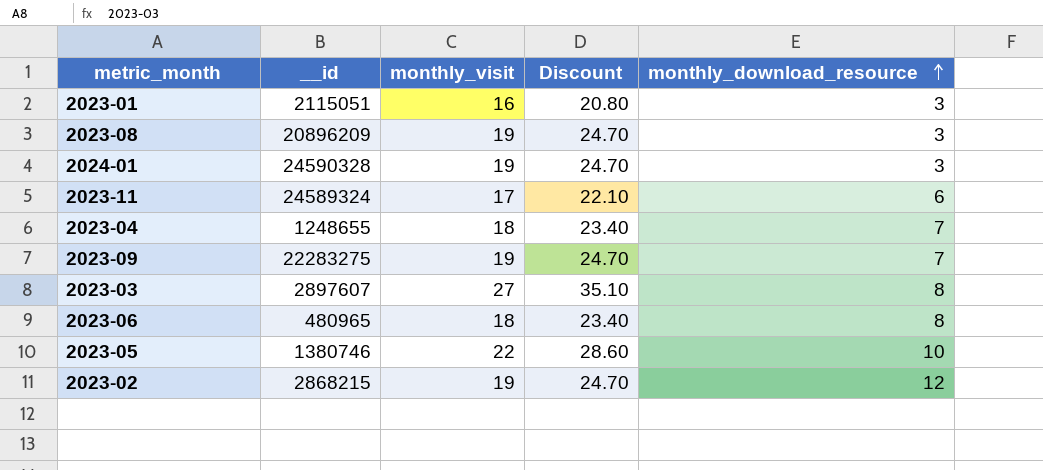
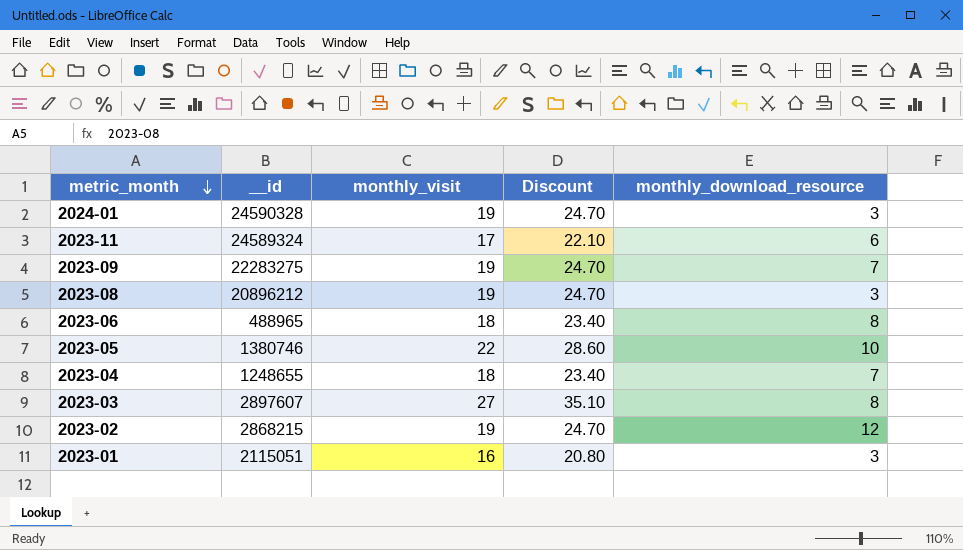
row order: monthly_download_resource ascending -> metric_month descending
2023-08 | __id: 20896209 -> 20896212
2023-06 | __id: 480965 -> 488965

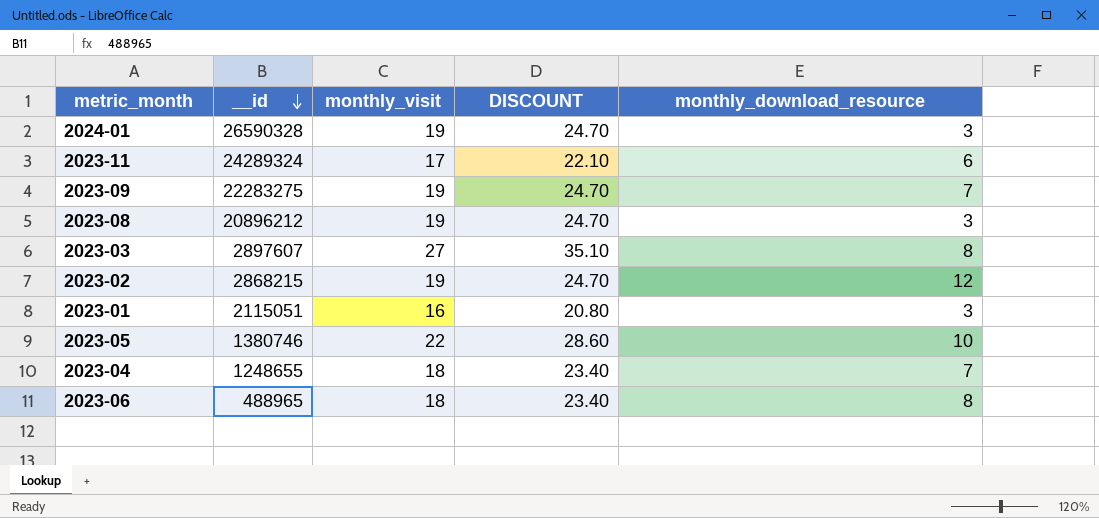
row order: metric_month descending -> __id descending
column name: Discount -> DISCOUNT
2024-01 | __id: 24590328 -> 26590328
2023-11 | __id: 24589324 -> 24289324

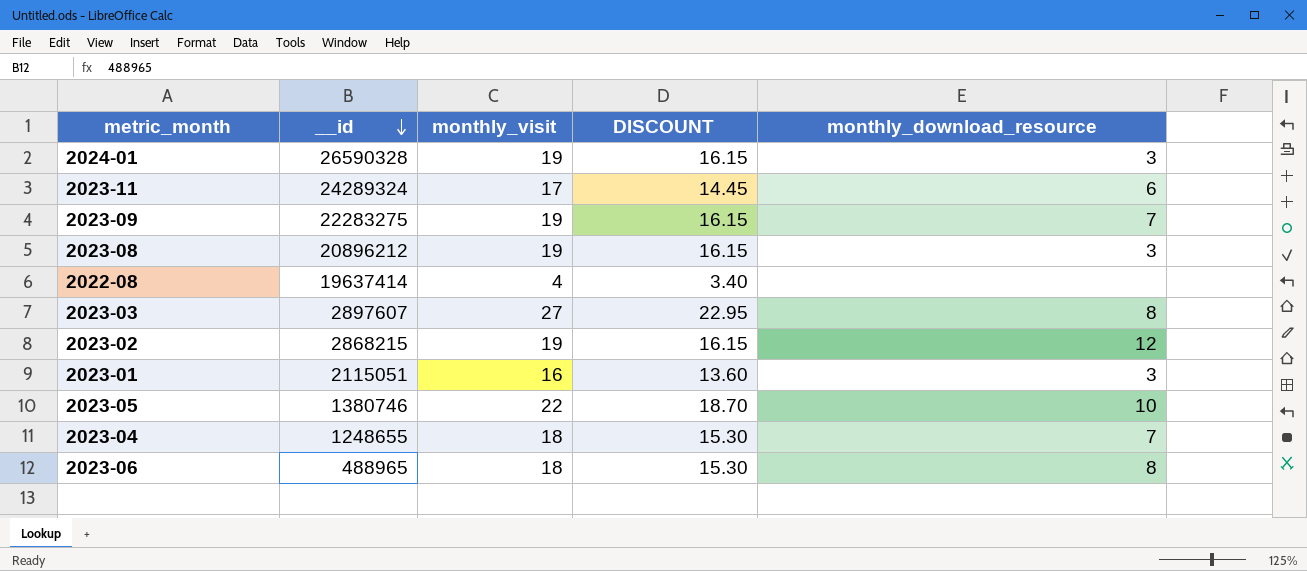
column DISCOUNT | formula: [monthly_visit] * 1.3 -> [monthly_visit] * 0.85
row 2022-08: none -> 19637414 | 4 | 3.40 | none

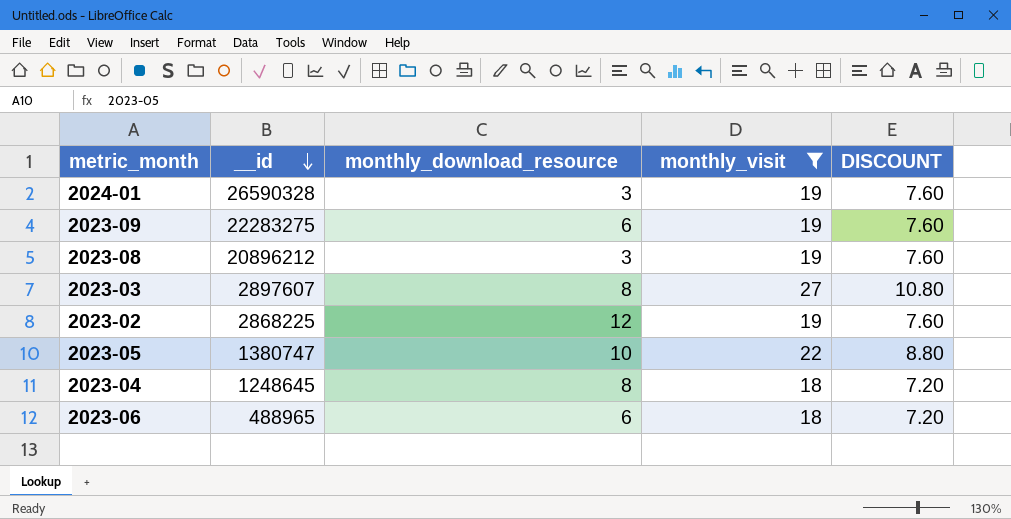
filter: none -> monthly_visit >= 18
column monthly_download_resource | position: 5 -> 3
column DISCOUNT | formula: [monthly_visit] * 0.85 -> [monthly_visit] * 0.4
2023-09 | monthly_download_resource: 7 -> 6
2023-02 | __id: 2868215 -> 2868225
2023-05 | __id: 1380746 -> 1380747
2023-04 | __id: 1248655 -> 1248645
2023-04 | monthly_download_resource: 7 -> 8
2023-06 | monthly_download_resource: 8 -> 6

